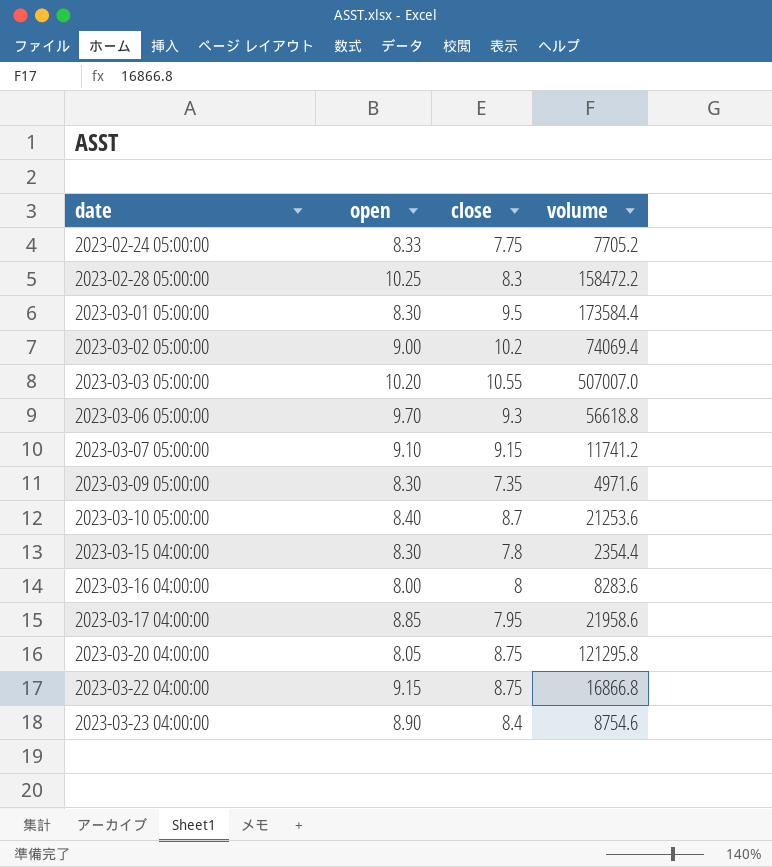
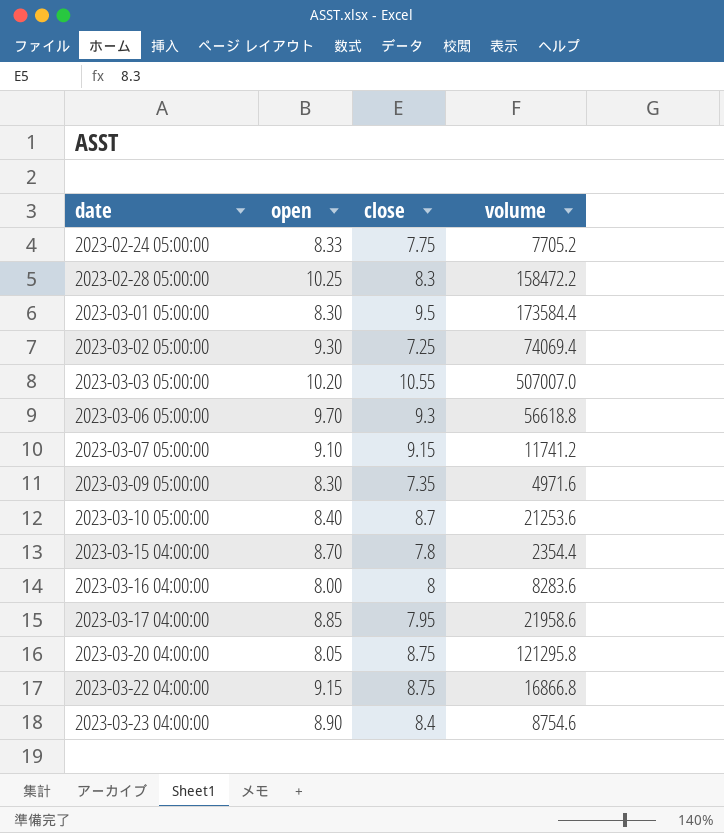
2023-03-02 05:00:00 | open: 9.00 -> 9.30
2023-03-02 05:00:00 | close: 10.2 -> 7.25
2023-03-15 04:00:00 | open: 8.30 -> 8.70

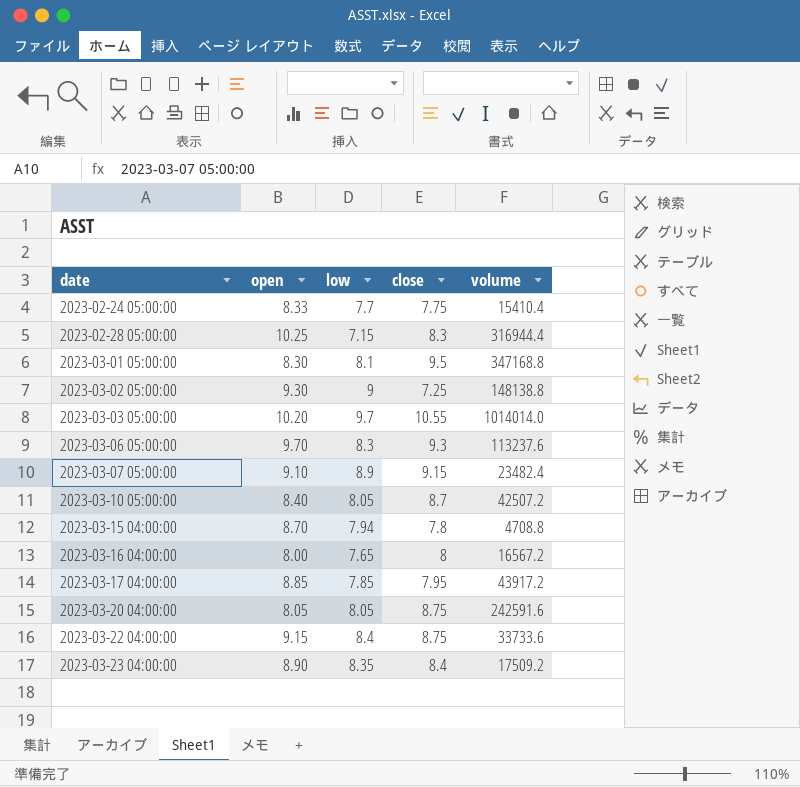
column low | position: none -> 3
row 2023-03-09 05:00:00: 8.30 | 7.35 | 4971.6 -> none
2023-02-24 05:00:00 | volume: 7705.2 -> 15410.4
2023-02-28 05:00:00 | volume: 158472.2 -> 316944.4
2023-03-01 05:00:00 | volume: 173584.4 -> 347168.8
2023-03-02 05:00:00 | volume: 74069.4 -> 148138.8
2023-03-03 05:00:00 | volume: 507007.0 -> 1014014.0
2023-03-06 05:00:00 | volume: 56618.8 -> 113237.6
2023-03-07 05:00:00 | volume: 11741.2 -> 23482.4
2023-03-10 05:00:00 | volume: 21253.6 -> 42507.2
2023-03-15 04:00:00 | volume: 2354.4 -> 4708.8
2023-03-16 04:00:00 | volume: 8283.6 -> 16567.2
2023-03-17 04:00:00 | volume: 21958.6 -> 43917.2
2023-03-20 04:00:00 | volume: 121295.8 -> 242591.6
2023-03-22 04:00:00 | volume: 16866.8 -> 33733.6
2023-03-23 04:00:00 | volume: 8754.6 -> 17509.2

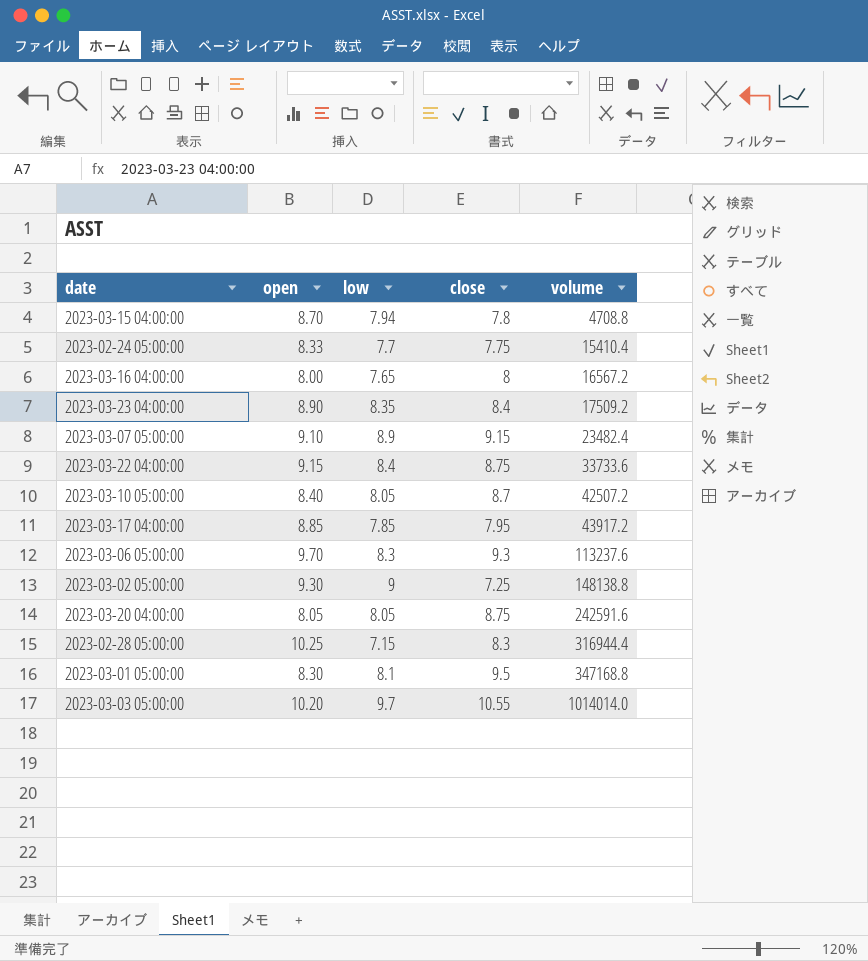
row order: date ascending -> volume ascending

